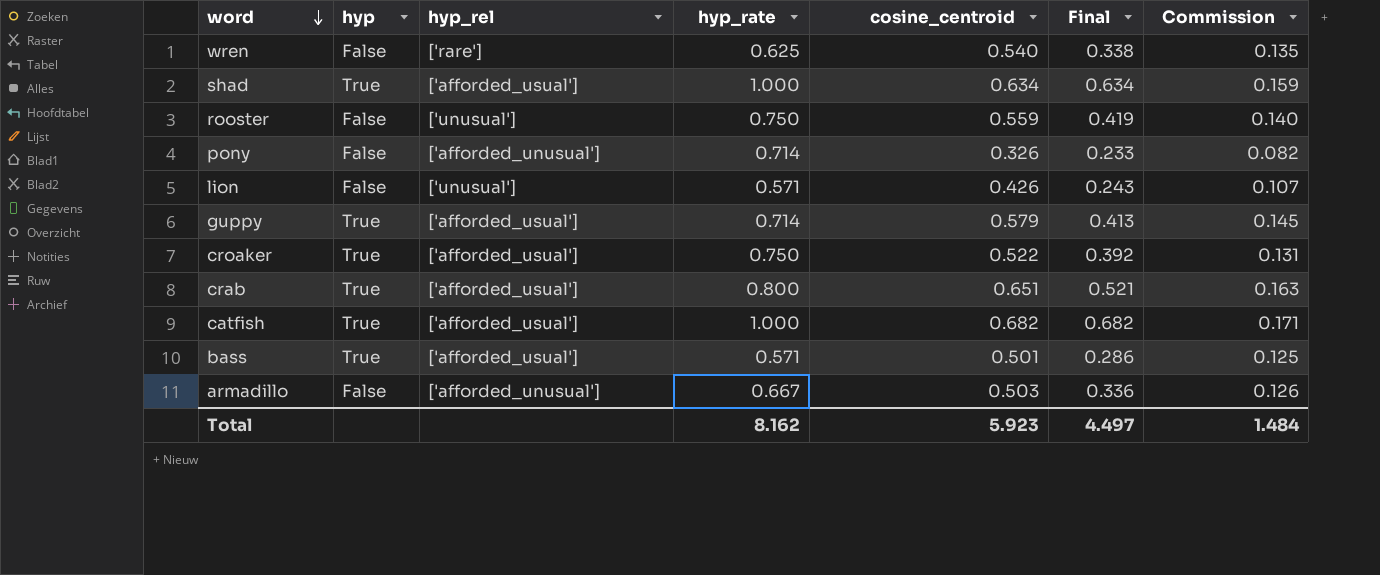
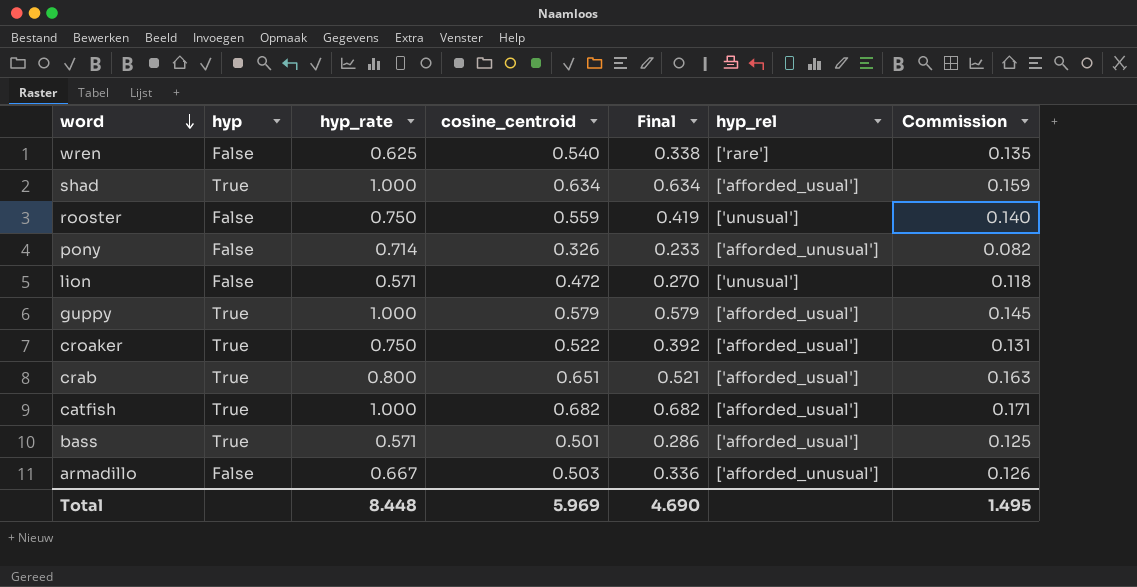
column hyp_rel | position: 3 -> 6
lion | cosine_centroid: 0.426 -> 0.472
lion | Final: 0.243 -> 0.270
lion | Commission: 0.107 -> 0.118
guppy | hyp_rate: 0.714 -> 1.000
guppy | Final: 0.413 -> 0.579
Total | hyp_rate: 8.162 -> 8.448
Total | cosine_centroid: 5.923 -> 5.969
Total | Final: 4.497 -> 4.690
Total | Commission: 1.484 -> 1.495

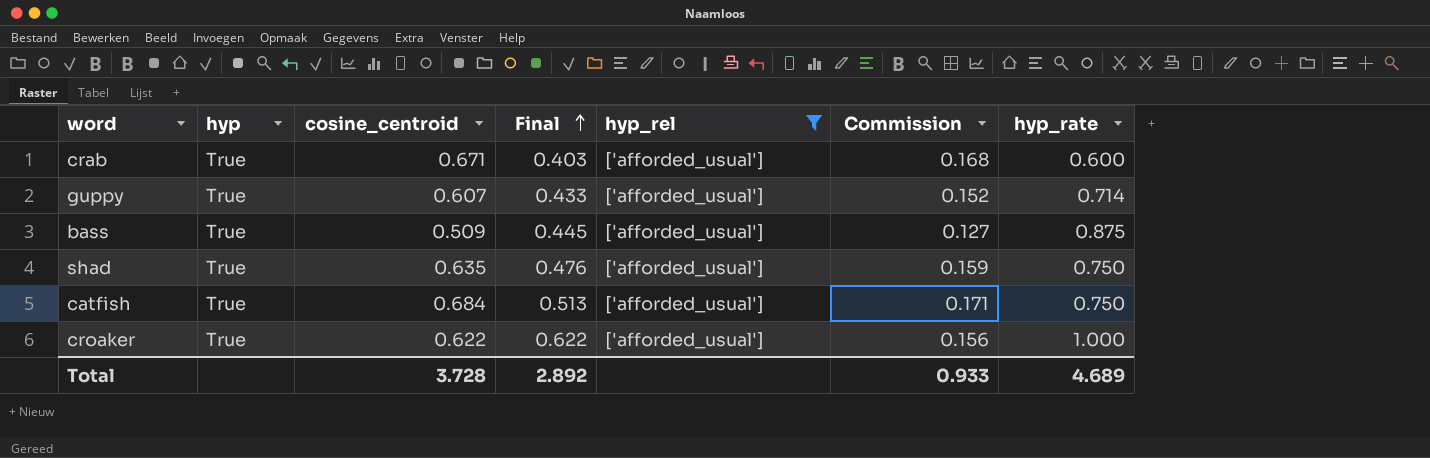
filter: none -> hyp_rel = ['afforded_usual']
row order: word descending -> Final ascending
column hyp_rate | position: 3 -> 7
crab | cosine_centroid: 0.651 -> 0.671
crab | Final: 0.521 -> 0.403
crab | Commission: 0.163 -> 0.168
crab | hyp_rate: 0.800 -> 0.600
guppy | cosine_centroid: 0.579 -> 0.607
guppy | Final: 0.579 -> 0.433
guppy | Commission: 0.145 -> 0.152
guppy | hyp_rate: 1.000 -> 0.714
bass | cosine_centroid: 0.501 -> 0.509
bass | Final: 0.286 -> 0.445
bass | Commission: 0.125 -> 0.127
bass | hyp_rate: 0.571 -> 0.875
shad | cosine_centroid: 0.634 -> 0.635
shad | Final: 0.634 -> 0.476
shad | hyp_rate: 1.000 -> 0.750
catfish | cosine_centroid: 0.682 -> 0.684
catfish | Final: 0.682 -> 0.513
catfish | hyp_rate: 1.000 -> 0.750
croaker | cosine_centroid: 0.522 -> 0.622
croaker | Final: 0.392 -> 0.622
croaker | Commission: 0.131 -> 0.156
croaker | hyp_rate: 0.750 -> 1.000
Total | cosine_centroid: 5.969 -> 3.728
Total | Final: 4.690 -> 2.892
Total | Commission: 1.495 -> 0.933
Total | hyp_rate: 8.448 -> 4.689

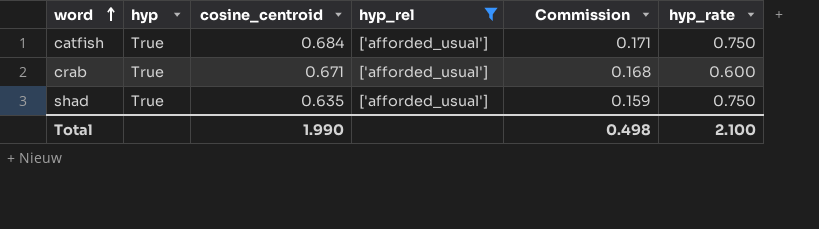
row order: Final ascending -> word ascending
column Final | formula: [cosine_centroid] * [hyp_rate] -> none
row guppy: True | 0.607 | 0.433 | ['afforded_usual'] | 0.152 | 0.714 -> none
row bass: True | 0.509 | 0.445 | ['afforded_usual'] | 0.127 | 0.875 -> none
row croaker: True | 0.622 | 0.622 | ['afforded_usual'] | 0.156 | 1.000 -> none
Total | cosine_centroid: 3.728 -> 1.990
Total | Commission: 0.933 -> 0.498
Total | hyp_rate: 4.689 -> 2.100

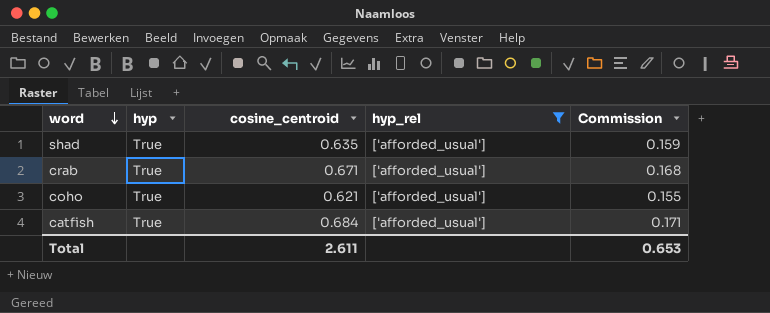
row order: word ascending -> word descending
column hyp_rate | position: 6 -> none
row coho: none -> True | 0.621 | ['afforded_usual'] | 0.155
Total | cosine_centroid: 1.990 -> 2.611
Total | Commission: 0.498 -> 0.653

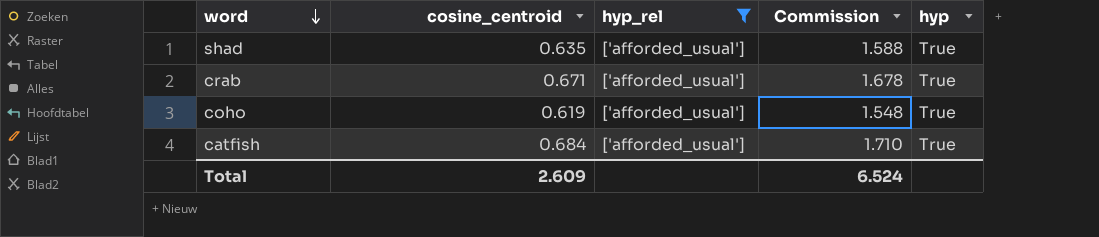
column Commission | formula: [cosine_centroid] * 0.25 -> [cosine_centroid] * 2.5
column hyp | position: 2 -> 5
coho | cosine_centroid: 0.621 -> 0.619
Total | cosine_centroid: 2.611 -> 2.609
Total | Commission: 0.653 -> 6.524

